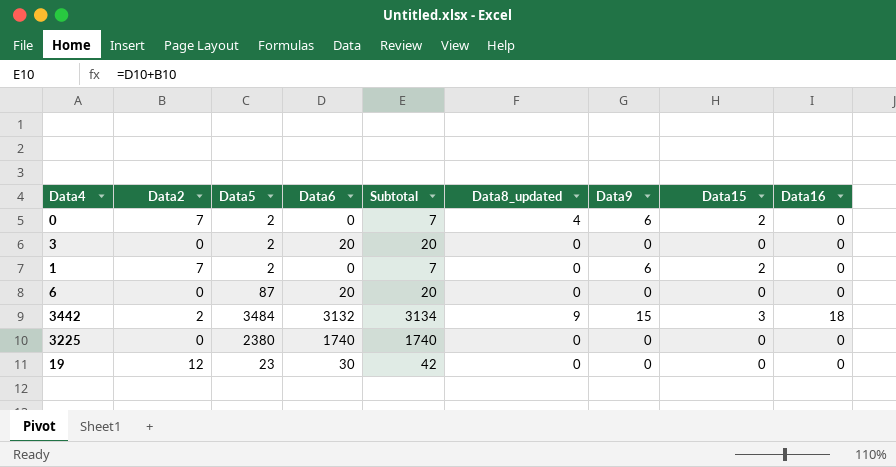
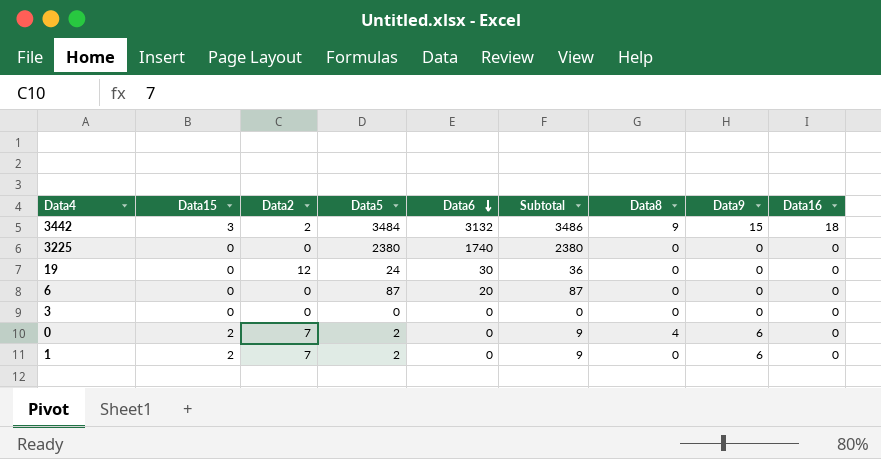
row order: none -> Data6 descending
column Data15 | position: 8 -> 2
column Subtotal | formula: [Data2] + [Data6] -> [Data2] + [Data5]
column name: Data8_updated -> Data8
19 | Data5: 23 -> 24
3 | Data5: 2 -> 0
3 | Data6: 20 -> 0

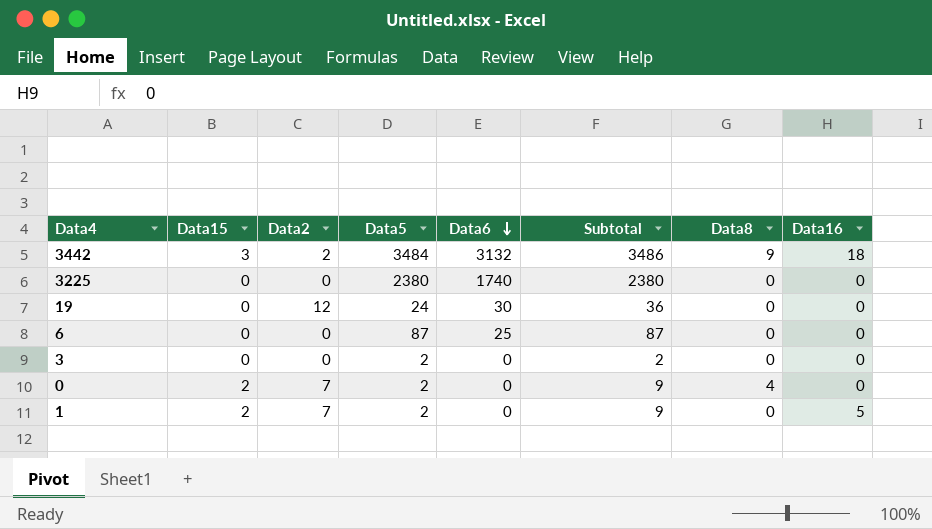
column Data9 | position: 8 -> none
6 | Data6: 20 -> 25
3 | Data5: 0 -> 2
3 | Subtotal: 0 -> 2
1 | Data16: 0 -> 5

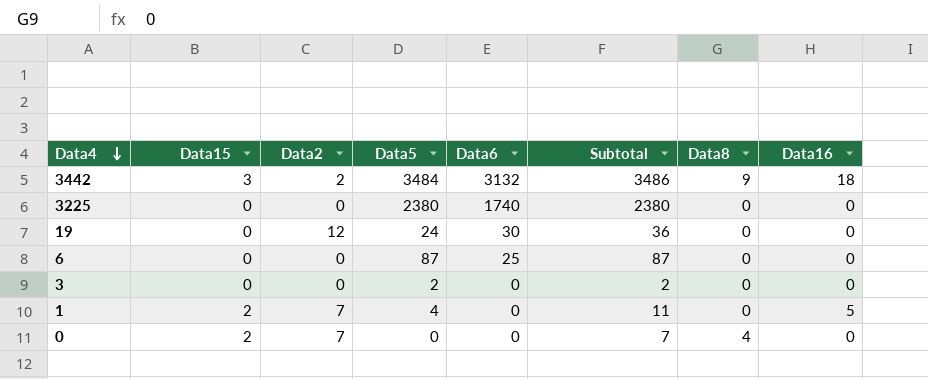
row order: Data6 descending -> Data4 descending
1 | Data5: 2 -> 4
1 | Subtotal: 9 -> 11
0 | Data5: 2 -> 0
0 | Subtotal: 9 -> 7

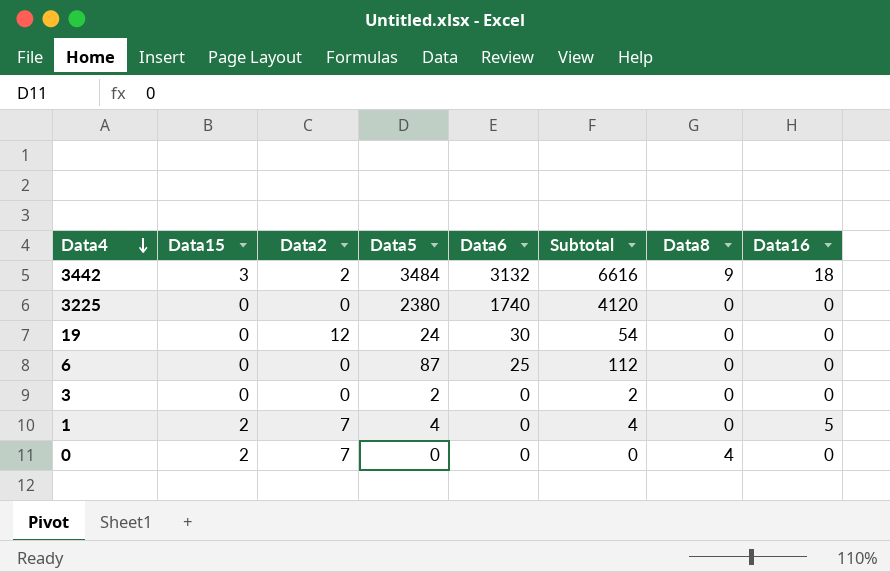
column Subtotal | formula: [Data2] + [Data5] -> [Data5] + [Data6]

